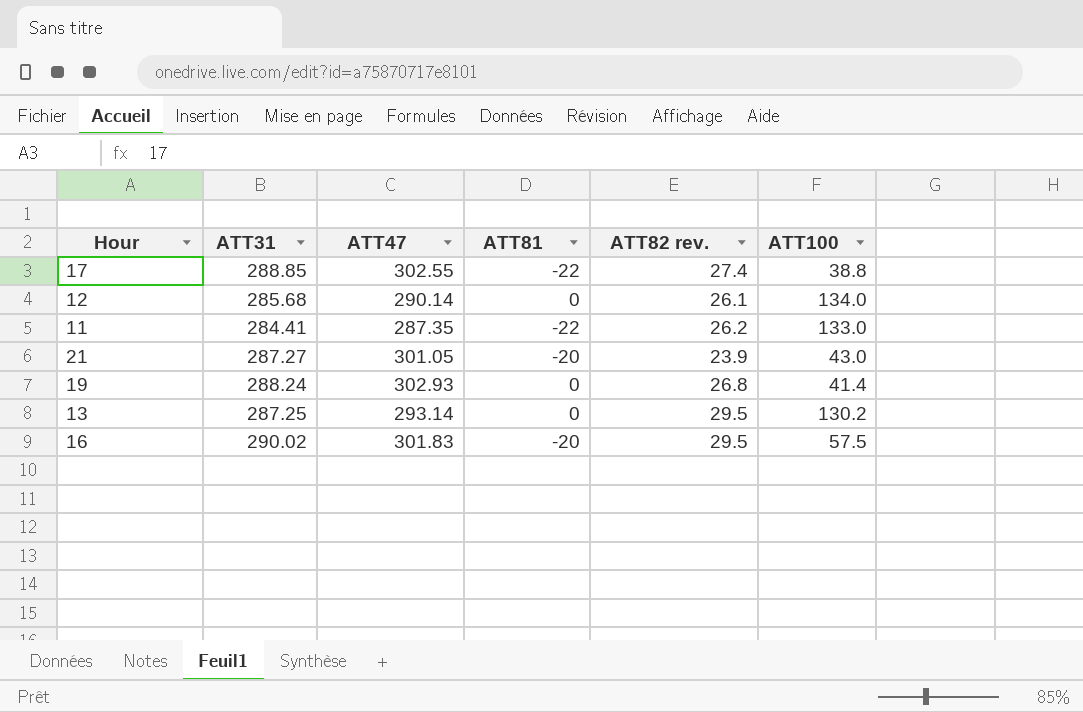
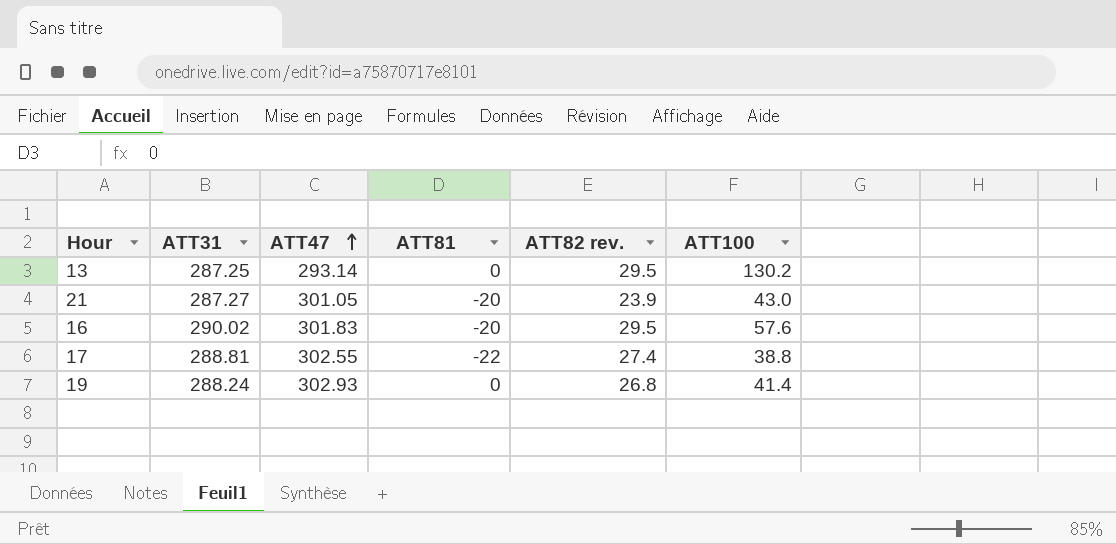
row order: none -> ATT47 ascending
row 12: 285.68 | 290.14 | 0 | 26.1 | 134.0 -> none
row 11: 284.41 | 287.35 | -22 | 26.2 | 133.0 -> none
16 | ATT100: 57.5 -> 57.6
17 | ATT31: 288.85 -> 288.81

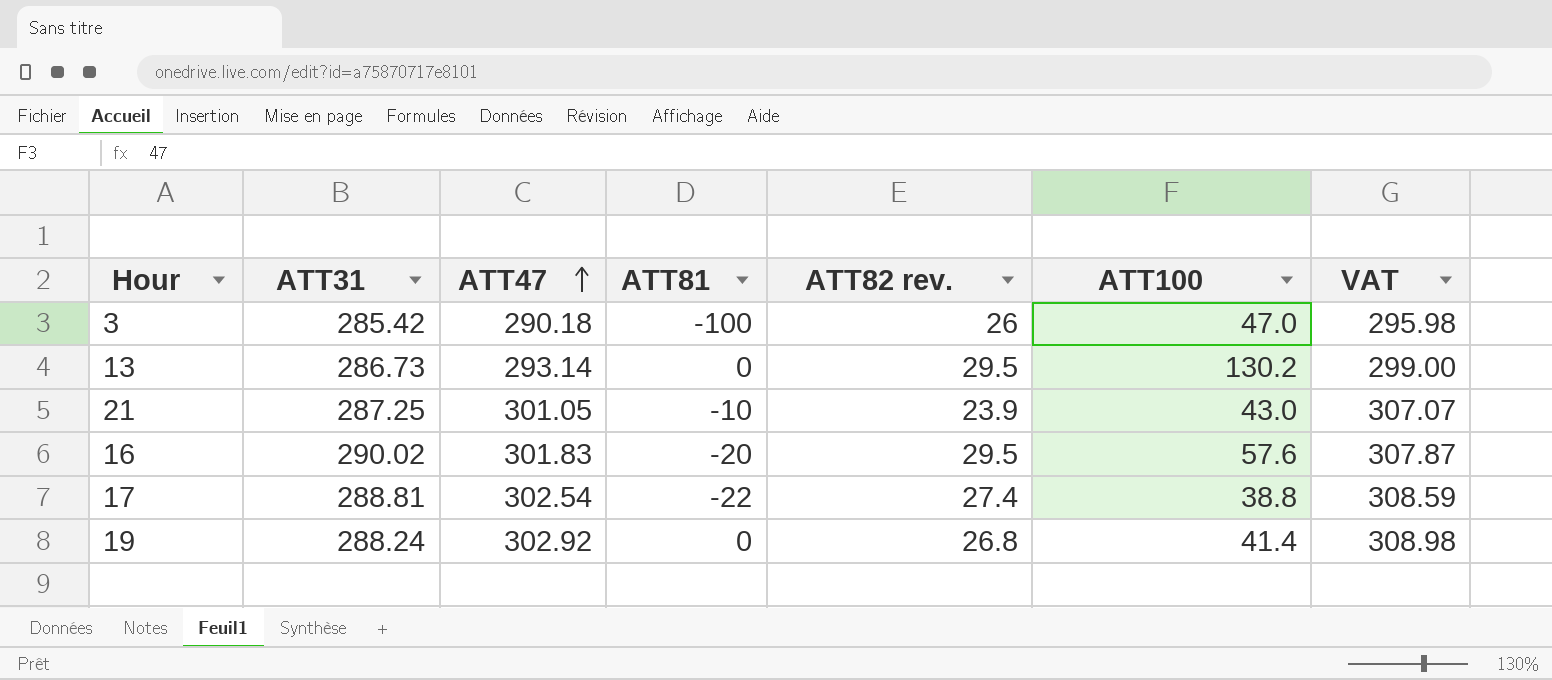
column VAT | formula: none -> [ATT47] * 1.02
row 3: none -> 285.42 | 290.18 | -100 | 26 | 47.0 | 295.98
13 | ATT31: 287.25 -> 286.73
21 | ATT31: 287.27 -> 287.25
21 | ATT81: -20 -> -10
17 | ATT47: 302.55 -> 302.54
19 | ATT47: 302.93 -> 302.92

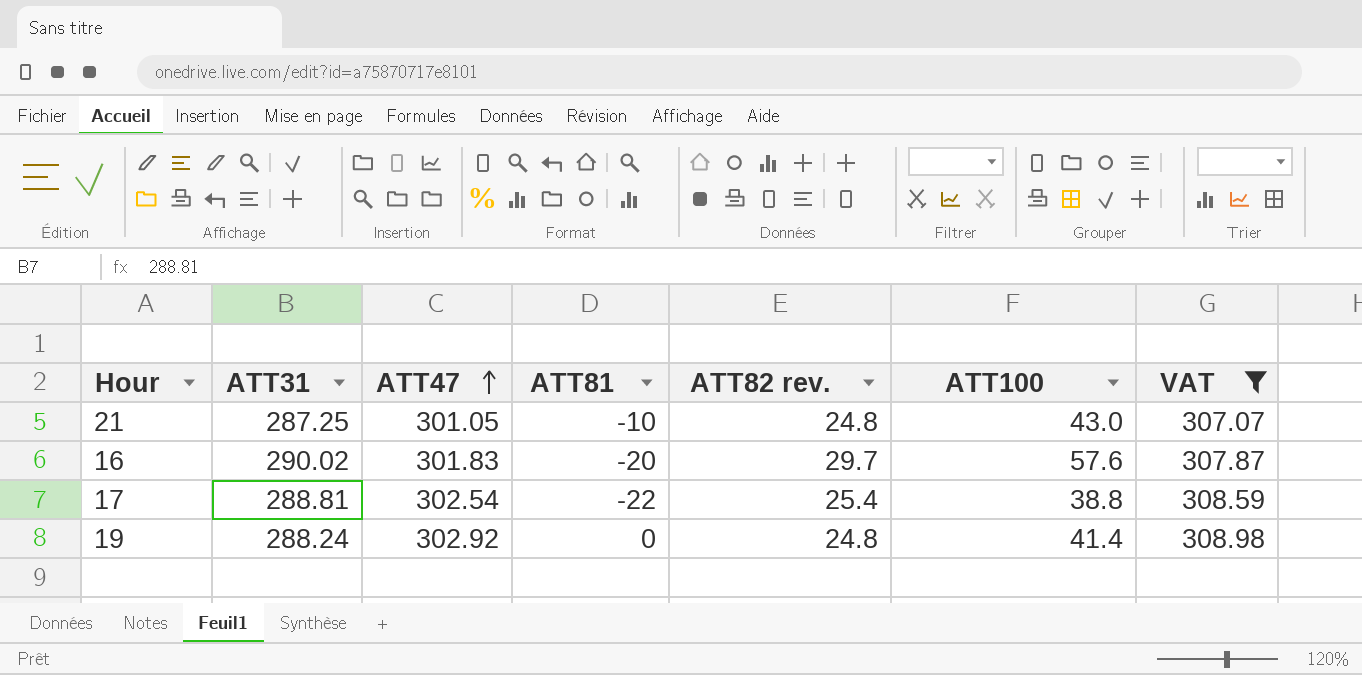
filter: none -> VAT >= 307.07
21 | ATT82 rev.: 23.9 -> 24.8
16 | ATT82 rev.: 29.5 -> 29.7
17 | ATT82 rev.: 27.4 -> 25.4
19 | ATT82 rev.: 26.8 -> 24.8

